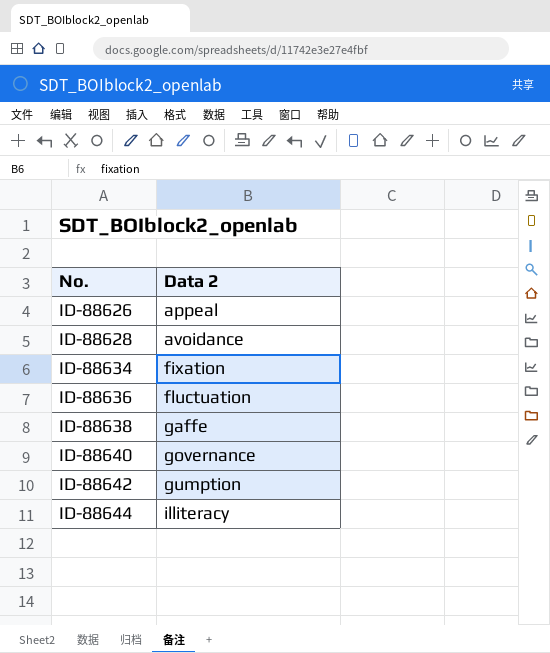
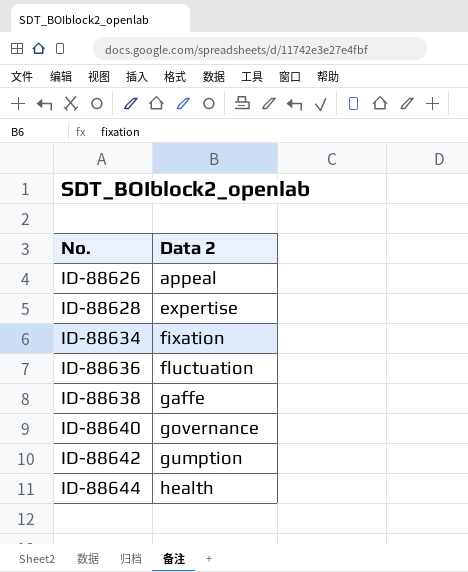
ID-88628 | Data 2: avoidance -> expertise
ID-88644 | Data 2: illiteracy -> health

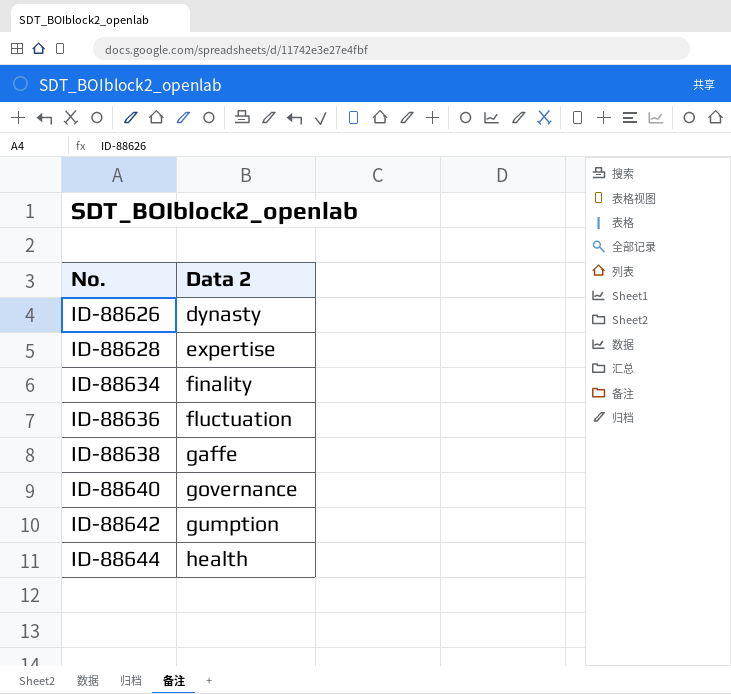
ID-88626 | Data 2: appeal -> dynasty
ID-88634 | Data 2: fixation -> finality

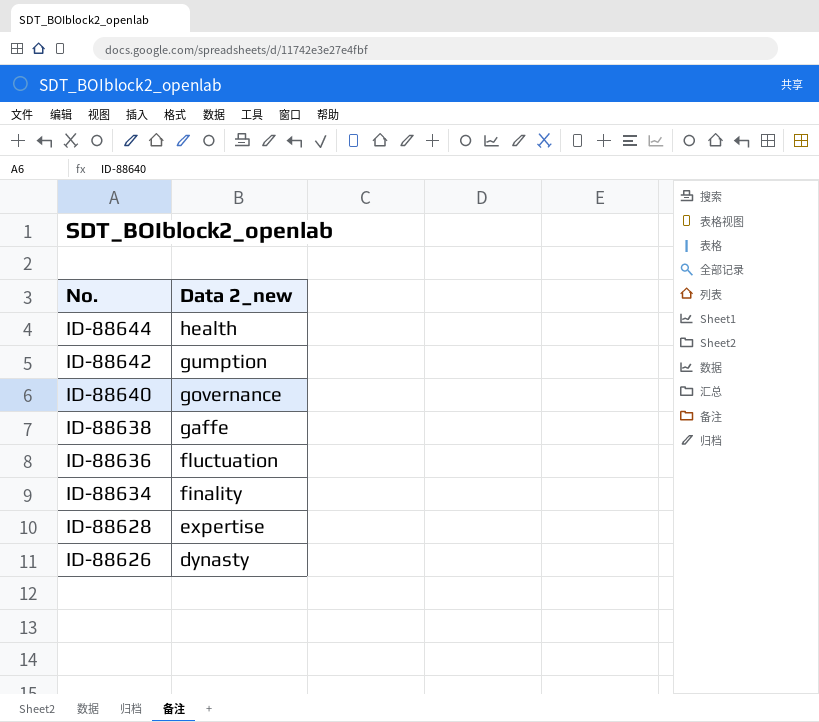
row order: No. ascending -> No. descending
column name: Data 2 -> Data 2_new

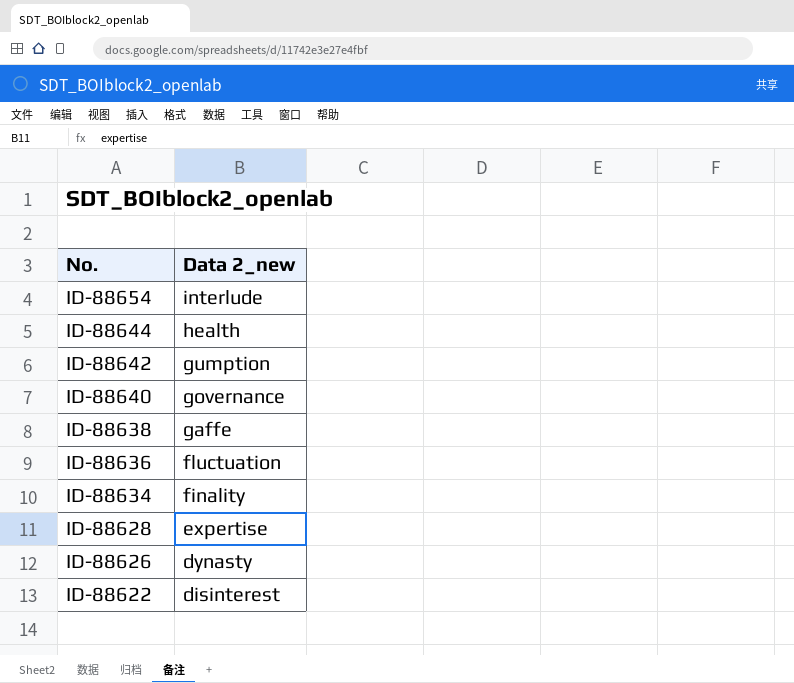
row ID-88654: none -> interlude
row ID-88622: none -> disinterest

